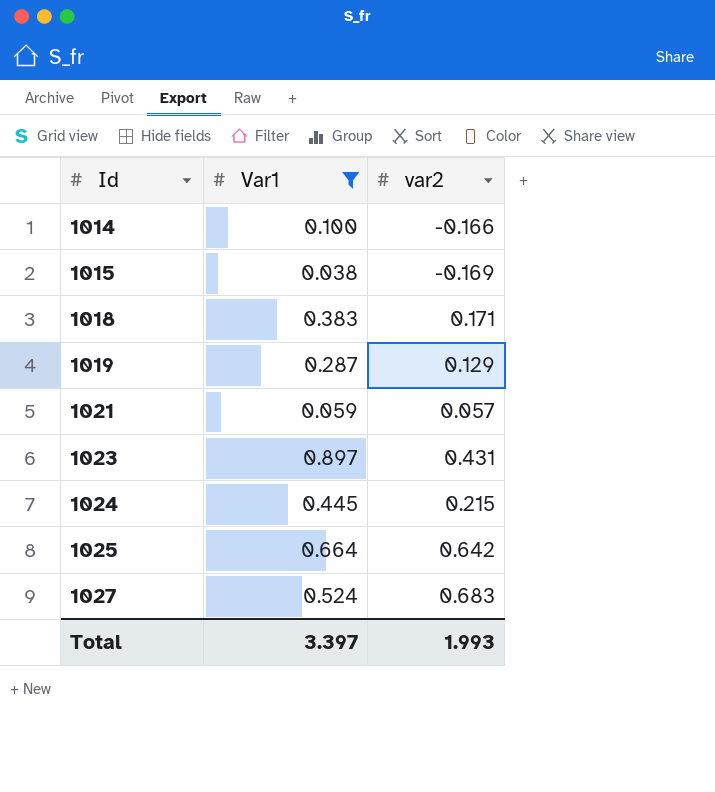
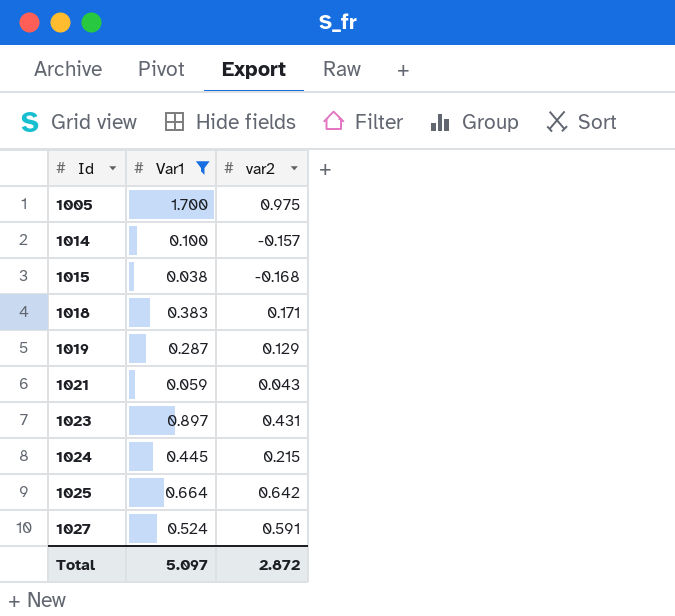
row 1005: none -> 1.700 | 0.975
1014 | var2: -0.166 -> -0.157
1015 | var2: -0.169 -> -0.168
1021 | var2: 0.057 -> 0.043
1027 | var2: 0.683 -> 0.591
Total | Var1: 3.397 -> 5.097
Total | var2: 1.993 -> 2.872

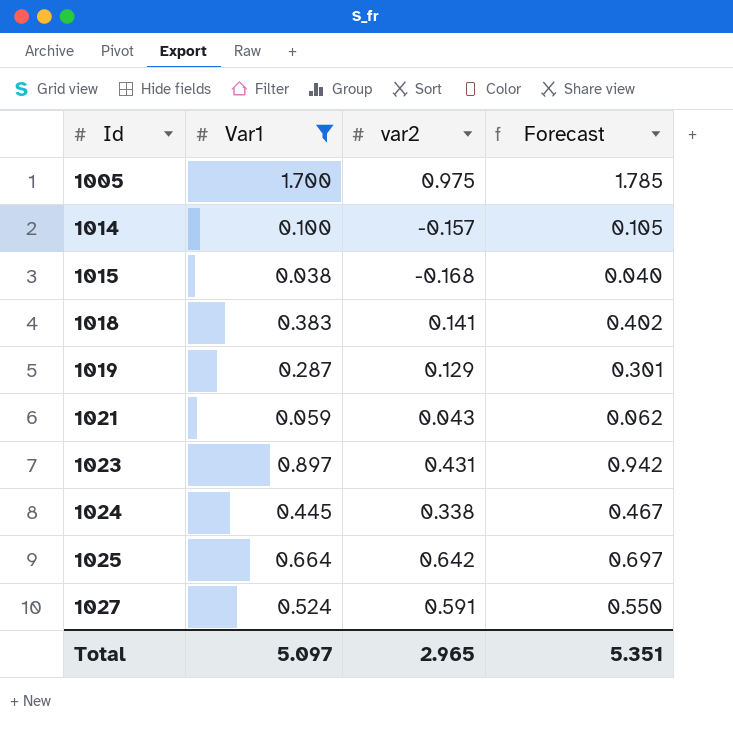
column Forecast | formula: none -> [Var1] * 1.05
1018 | var2: 0.171 -> 0.141
1024 | var2: 0.215 -> 0.338
Total | var2: 2.872 -> 2.965

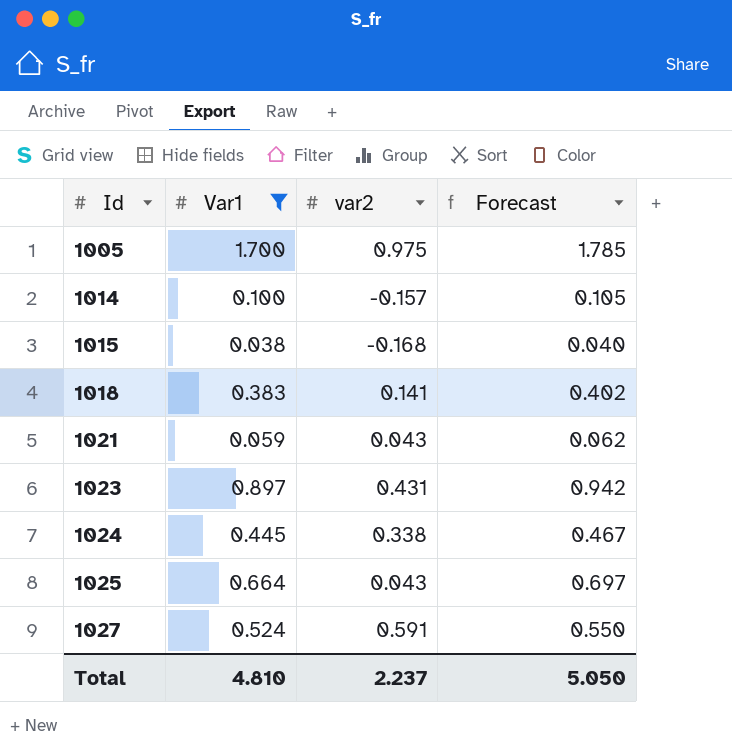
row 1019: 0.287 | 0.129 | 0.301 -> none
1025 | var2: 0.642 -> 0.043
Total | Var1: 5.097 -> 4.810
Total | var2: 2.965 -> 2.237
Total | Forecast: 5.351 -> 5.050

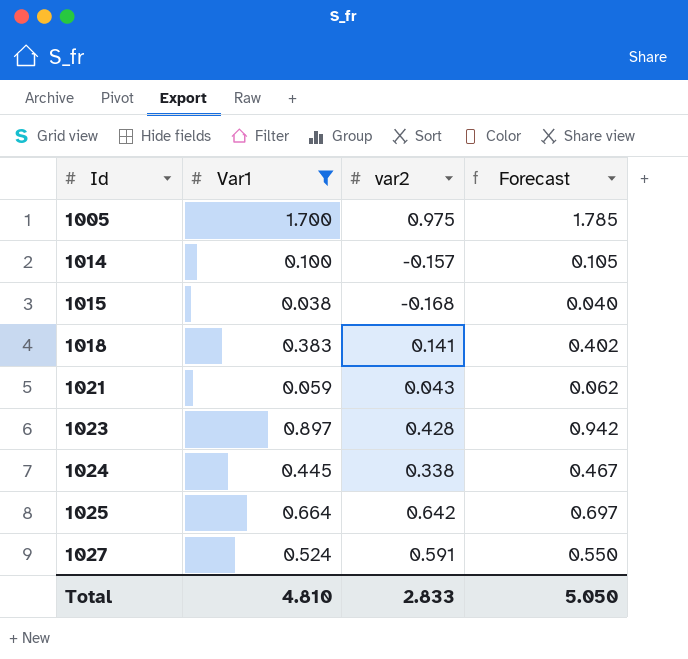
1023 | var2: 0.431 -> 0.428
1025 | var2: 0.043 -> 0.642
Total | var2: 2.237 -> 2.833

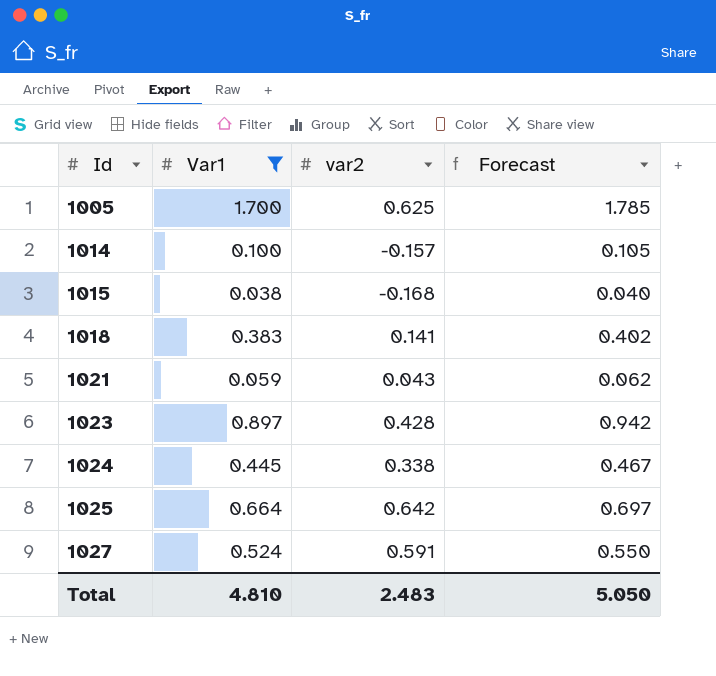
1005 | var2: 0.975 -> 0.625
Total | var2: 2.833 -> 2.483

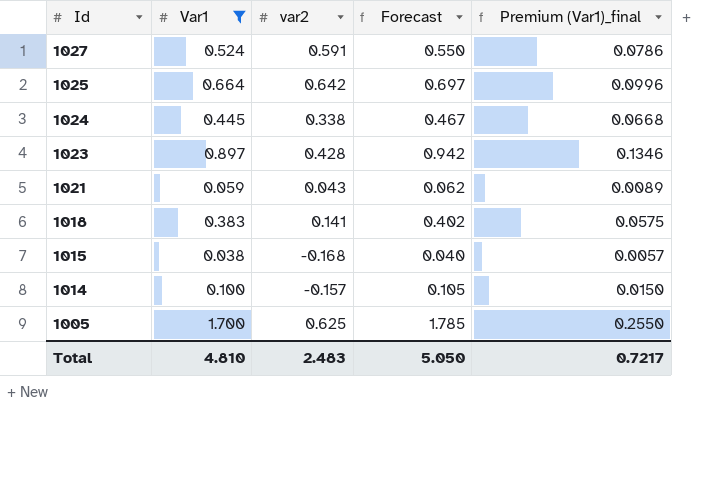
row order: Id ascending -> Id descending
column Premium (Var1)_final | formula: none -> [Var1] * 0.15

